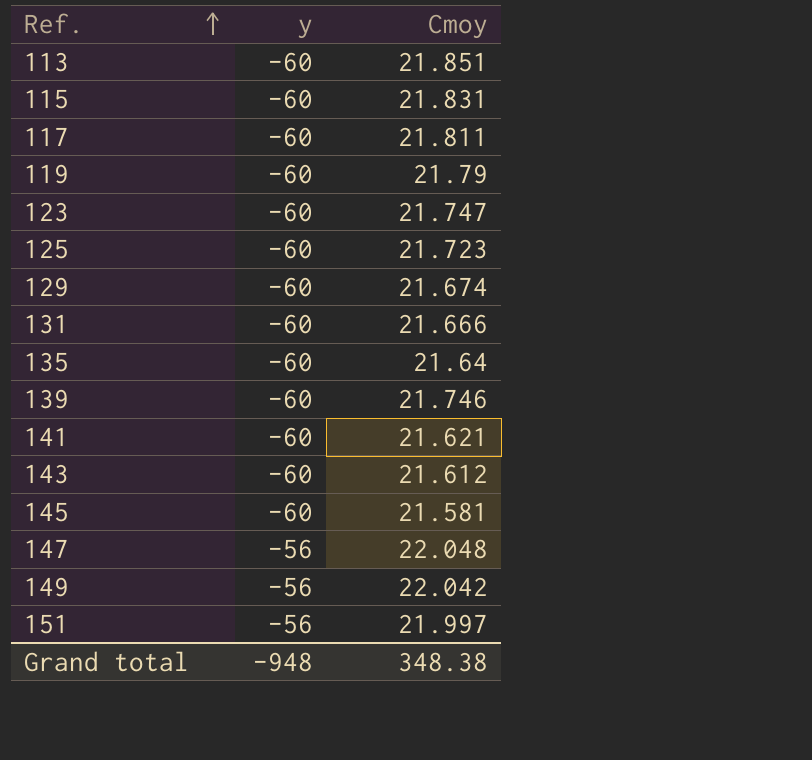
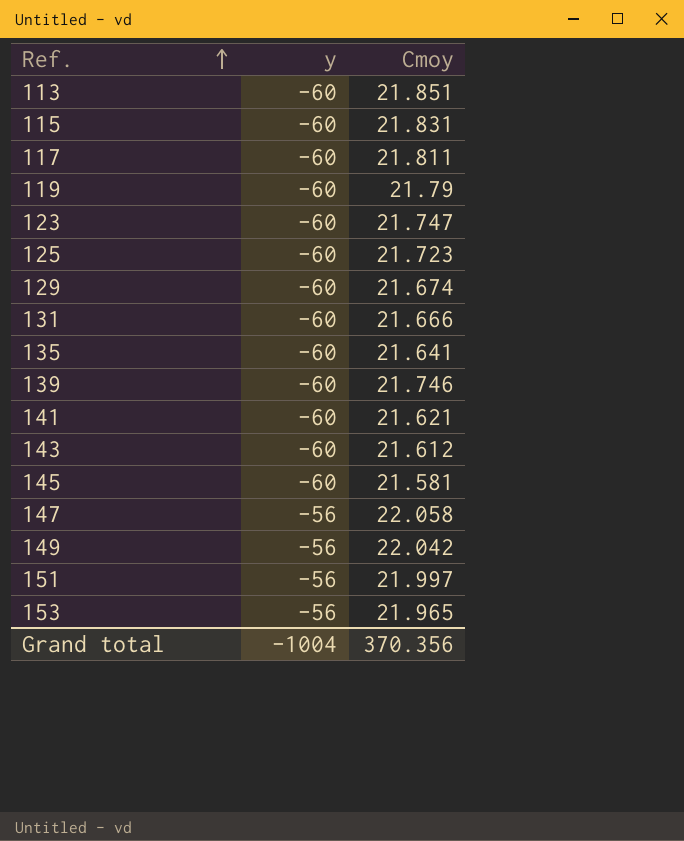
135 | Cmoy: 21.64 -> 21.641
147 | Cmoy: 22.048 -> 22.058
row 153: none -> -56 | 21.965
Grand total | y: -948 -> -1004
Grand total | Cmoy: 348.38 -> 370.356

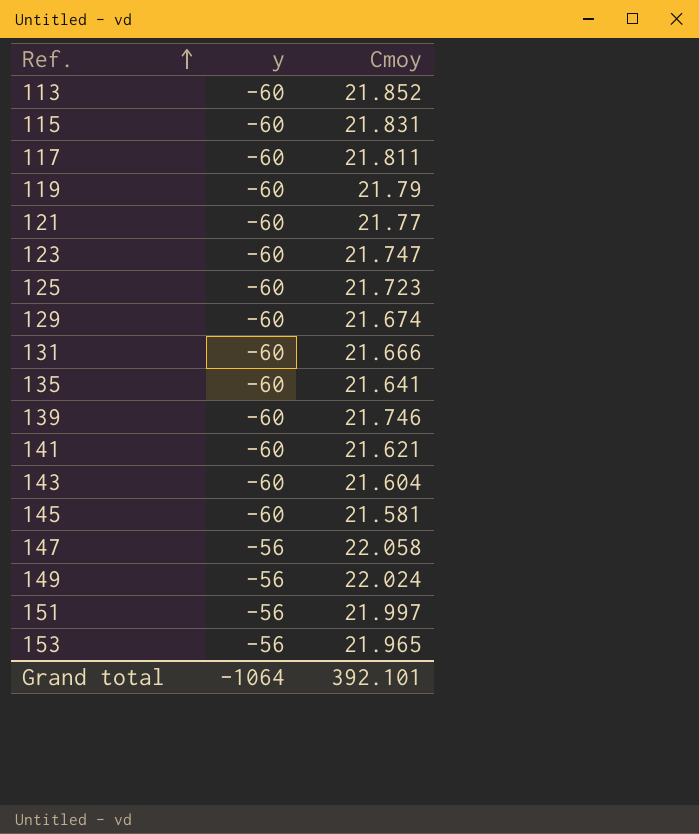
113 | Cmoy: 21.851 -> 21.852
row 121: none -> -60 | 21.77
143 | Cmoy: 21.612 -> 21.604
149 | Cmoy: 22.042 -> 22.024
Grand total | y: -1004 -> -1064
Grand total | Cmoy: 370.356 -> 392.101

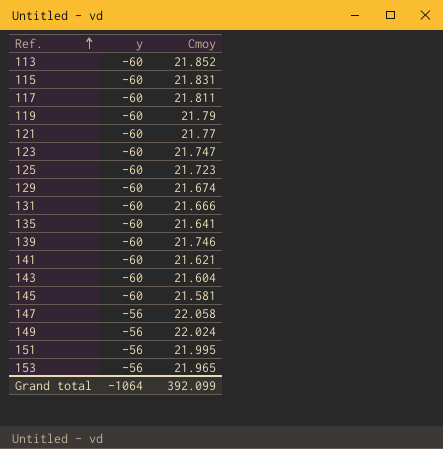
151 | Cmoy: 21.997 -> 21.995
Grand total | Cmoy: 392.101 -> 392.099

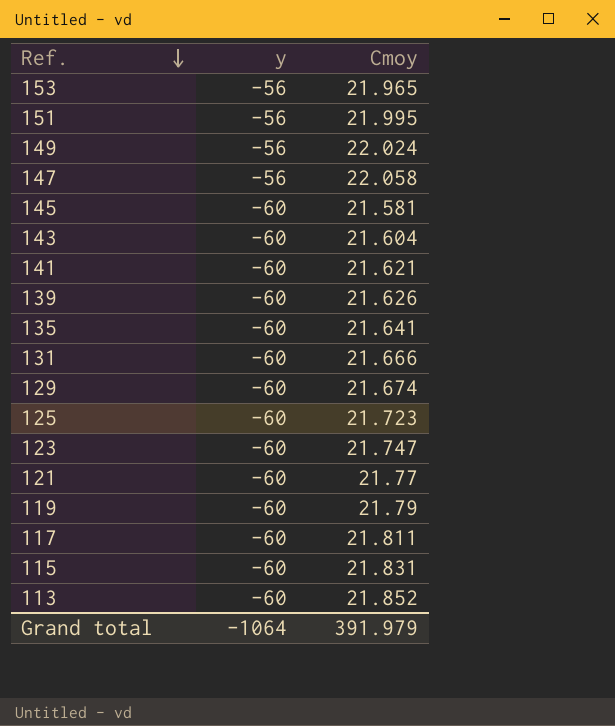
row order: Ref. ascending -> Ref. descending
139 | Cmoy: 21.746 -> 21.626
Grand total | Cmoy: 392.099 -> 391.979

